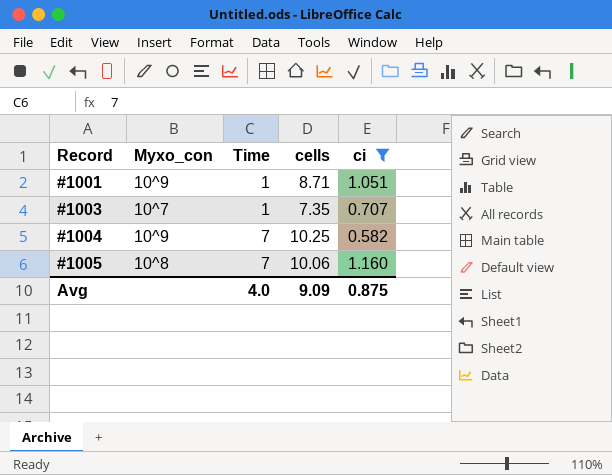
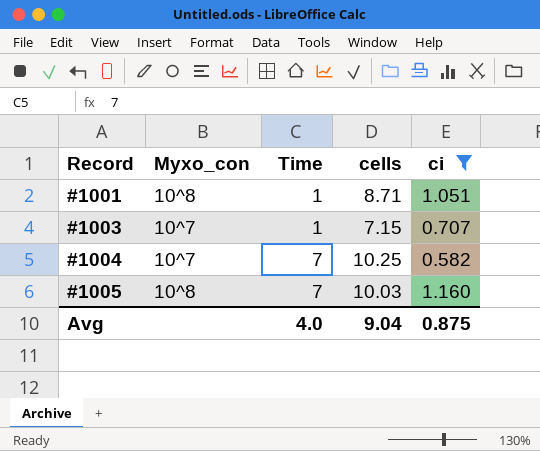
#1001 | Myxo_con: 10^9 -> 10^8
#1003 | cells: 7.35 -> 7.15
#1004 | Myxo_con: 10^9 -> 10^7
#1005 | cells: 10.06 -> 10.03
Avg | cells: 9.09 -> 9.04

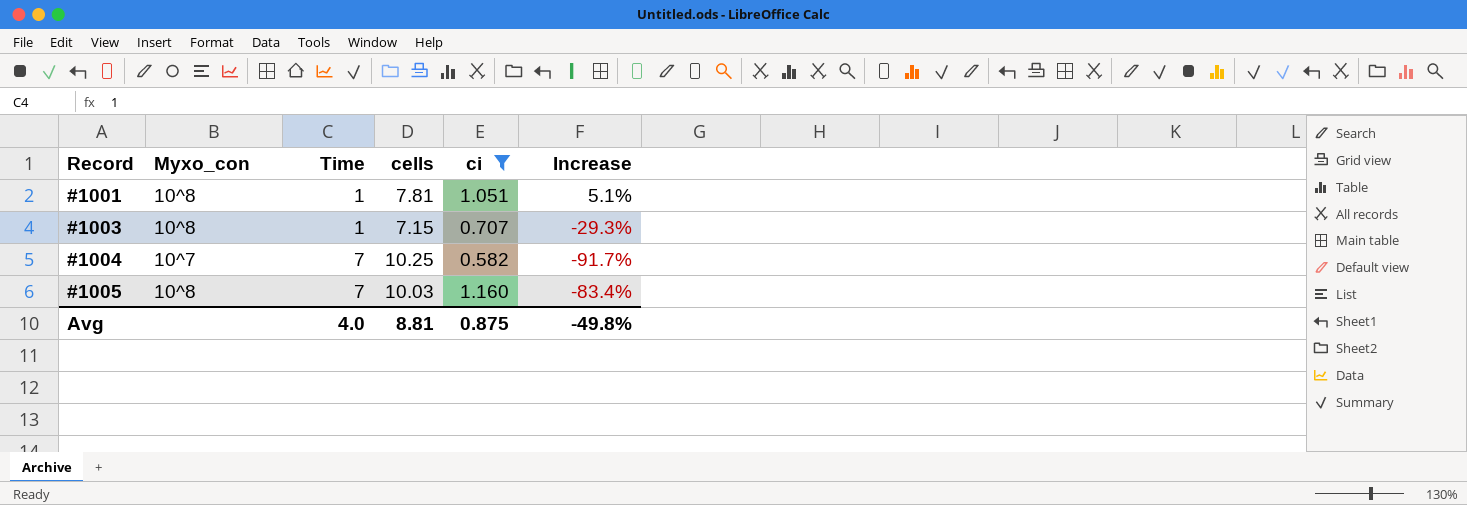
column Increase | formula: none -> ([ci] - [Time]) / [Time]
#1001 | cells: 8.71 -> 7.81
#1003 | Myxo_con: 10^7 -> 10^8
Avg | cells: 9.04 -> 8.81

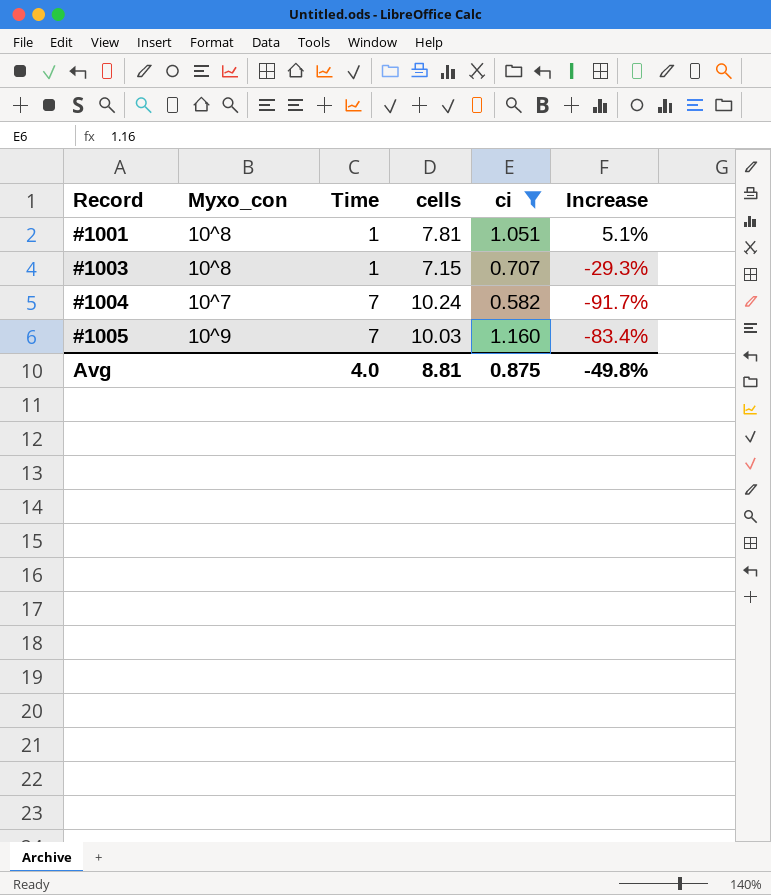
#1004 | cells: 10.25 -> 10.24
#1005 | Myxo_con: 10^8 -> 10^9

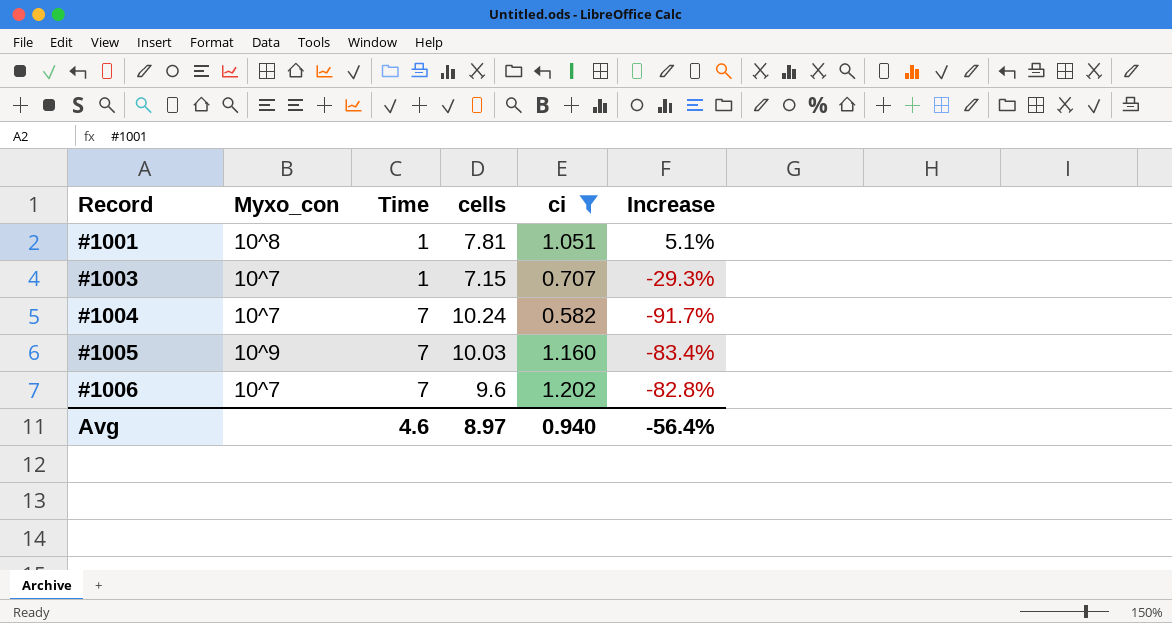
#1003 | Myxo_con: 10^8 -> 10^7
row #1006: none -> 10^7 | 7 | 9.6 | 1.202 | -82.8%
Avg | Time: 4.0 -> 4.6
Avg | cells: 8.81 -> 8.97
Avg | ci: 0.875 -> 0.940
Avg | Increase: -49.8% -> -56.4%

